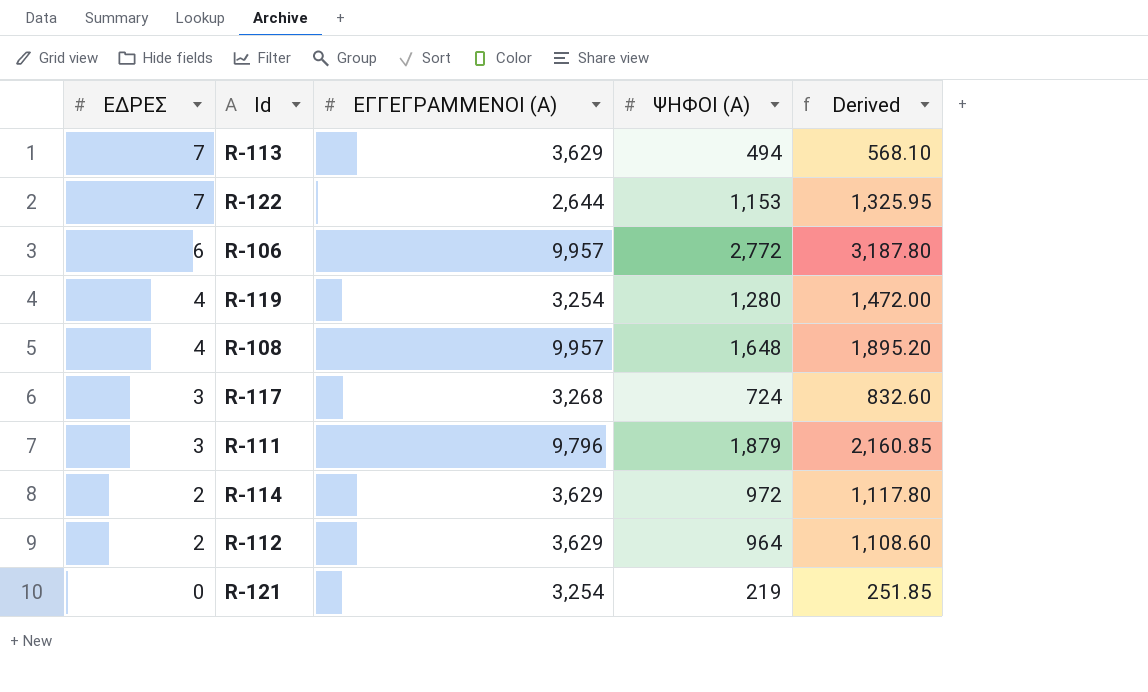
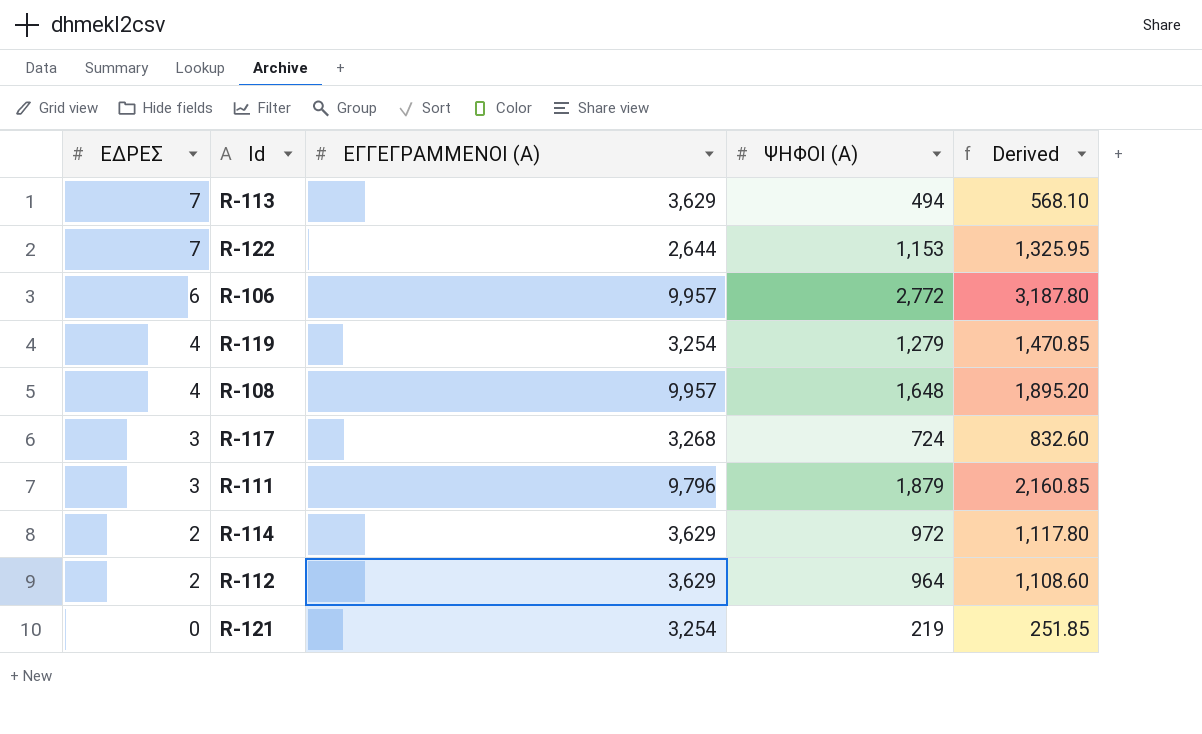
R-119 | ΨΗΦΟΙ (Α): 1,280 -> 1,279
R-119 | Derived: 1,472.00 -> 1,470.85

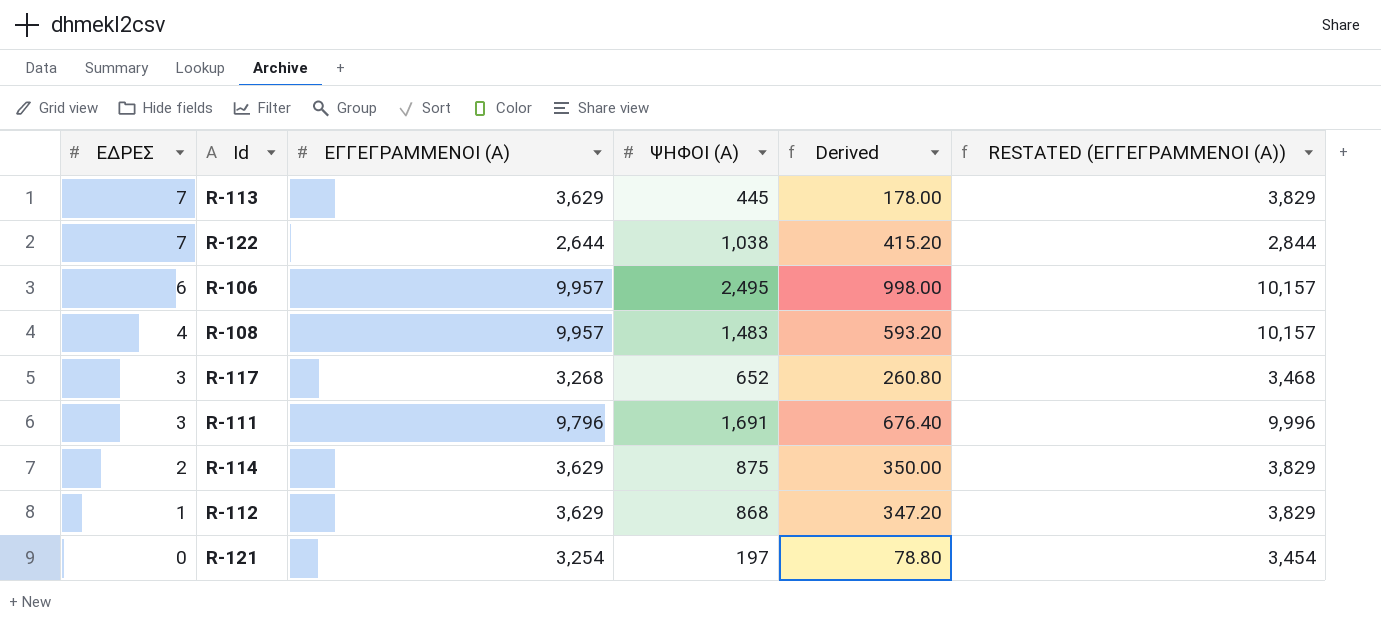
column Derived | formula: [ΨΗΦΟΙ (Α)] * 1.15 -> [ΨΗΦΟΙ (Α)] * 0.4
column RESTATED (ΕΓΓΕΓΡΑΜΜΕΝΟΙ (Α)) | formula: none -> [ΕΓΓΕΓΡΑΜΜΕΝΟΙ (Α)] + 200
row R-119: 4 | 3,254 | 1,279 | 1,470.85 -> none
R-113 | ΨΗΦΟΙ (Α): 494 -> 445
R-122 | ΨΗΦΟΙ (Α): 1,153 -> 1,038
R-106 | ΨΗΦΟΙ (Α): 2,772 -> 2,495
R-108 | ΨΗΦΟΙ (Α): 1,648 -> 1,483
R-117 | ΨΗΦΟΙ (Α): 724 -> 652
R-111 | ΨΗΦΟΙ (Α): 1,879 -> 1,691
R-114 | ΨΗΦΟΙ (Α): 972 -> 875
R-112 | ΕΔΡΕΣ: 2 -> 1
R-112 | ΨΗΦΟΙ (Α): 964 -> 868
R-121 | ΨΗΦΟΙ (Α): 219 -> 197

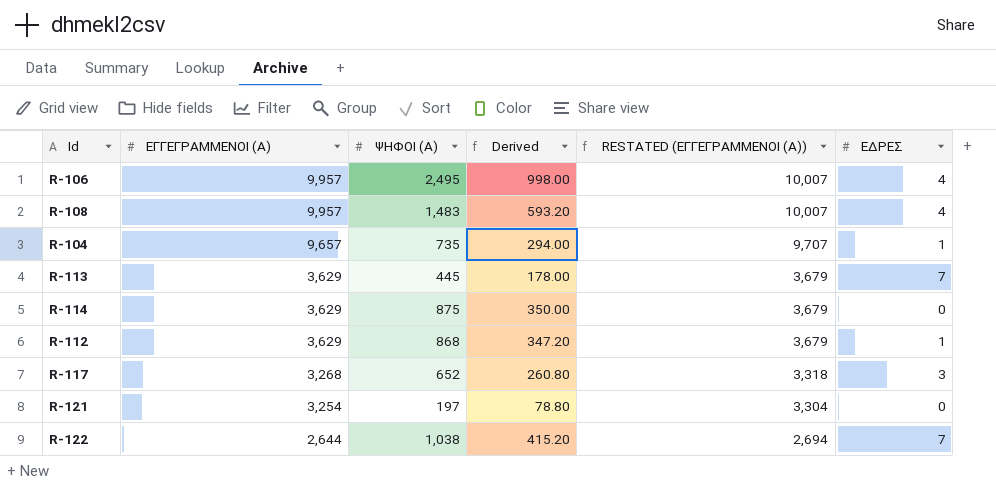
row order: ΕΔΡΕΣ descending -> ΕΓΓΕΓΡΑΜΜΕΝΟΙ (Α) descending
column RESTATED (ΕΓΓΕΓΡΑΜΜΕΝΟΙ (Α)) | formula: [ΕΓΓΕΓΡΑΜΜΕΝΟΙ (Α)] + 200 -> [ΕΓΓΕΓΡΑΜΜΕΝΟΙ (Α)] + 50
column ΕΔΡΕΣ | position: 1 -> 6
row R-111: 3 | 9,796 | 1,691 | 676.40 | 9,996 -> none
R-106 | ΕΔΡΕΣ: 6 -> 4
row R-104: none -> 9,657 | 735 | 294.00 | 9,707 | 1
R-114 | ΕΔΡΕΣ: 2 -> 0

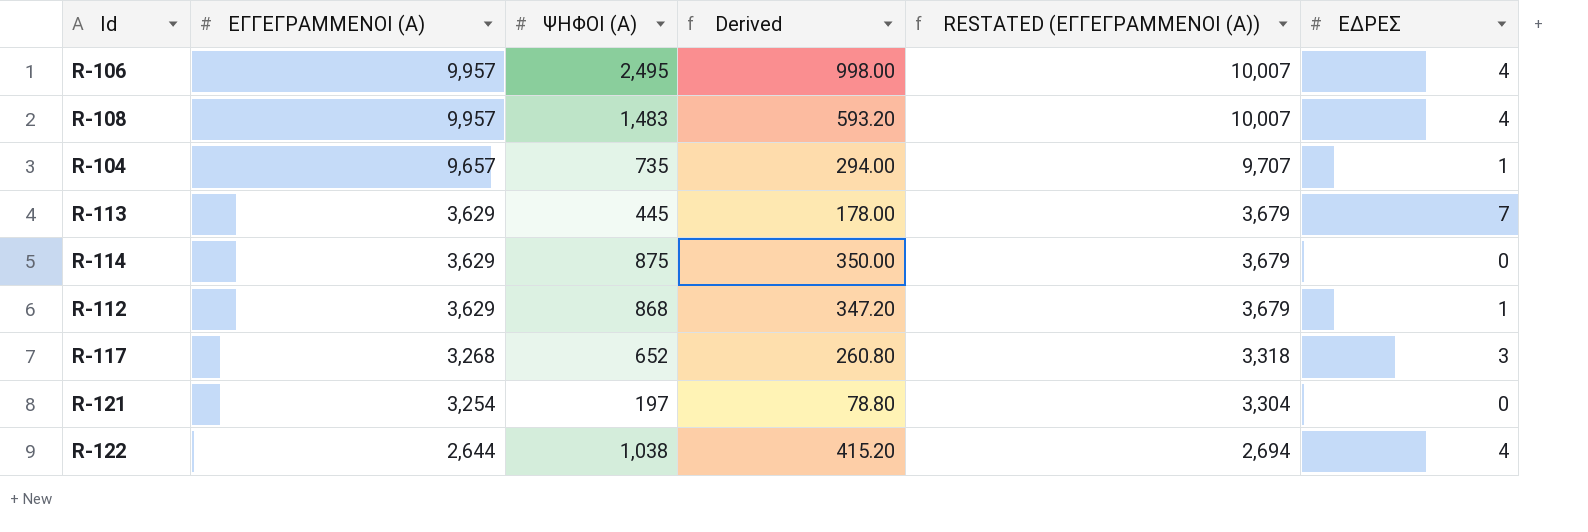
R-122 | ΕΔΡΕΣ: 7 -> 4

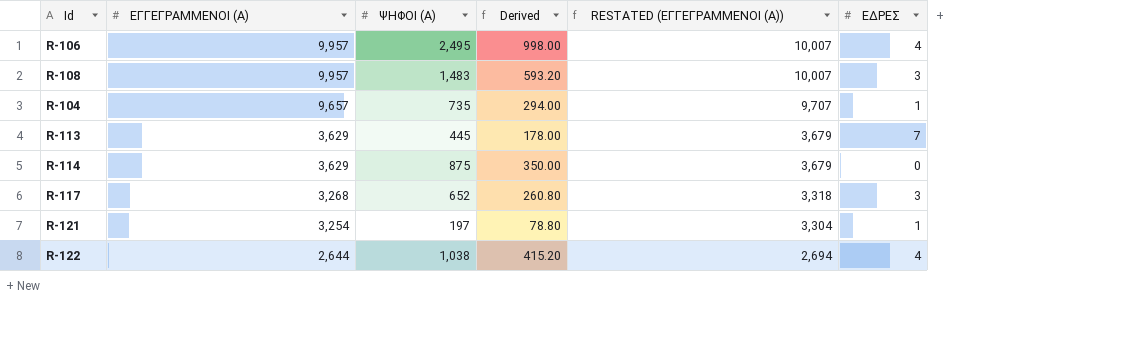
row R-112: 3,629 | 868 | 347.20 | 3,679 | 1 -> none
R-108 | ΕΔΡΕΣ: 4 -> 3
R-121 | ΕΔΡΕΣ: 0 -> 1

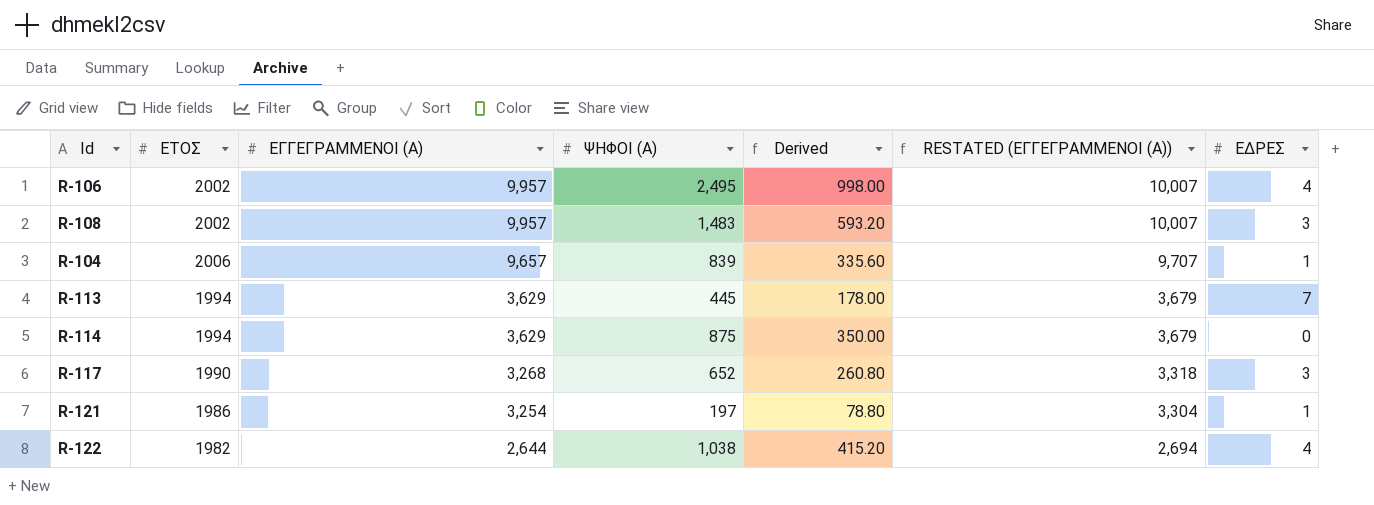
column ΕΤΟΣ | position: none -> 2
R-104 | ΨΗΦΟΙ (Α): 735 -> 839
R-104 | Derived: 294.00 -> 335.60

